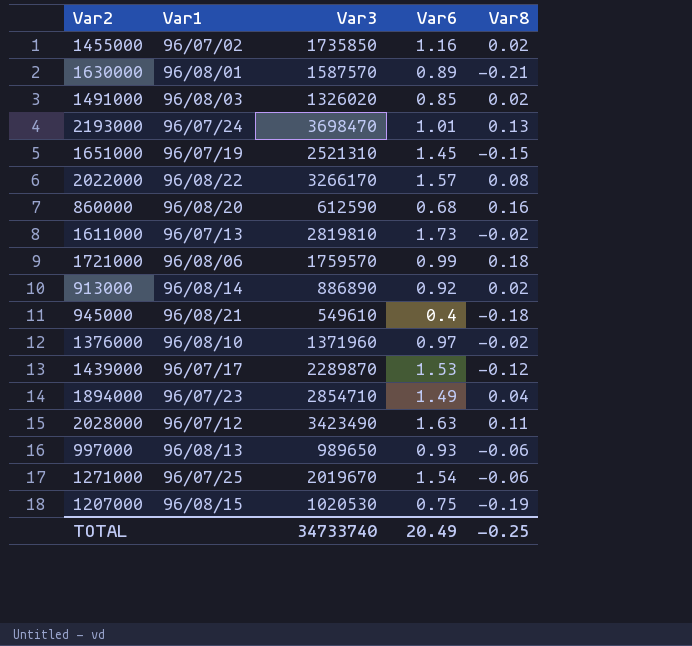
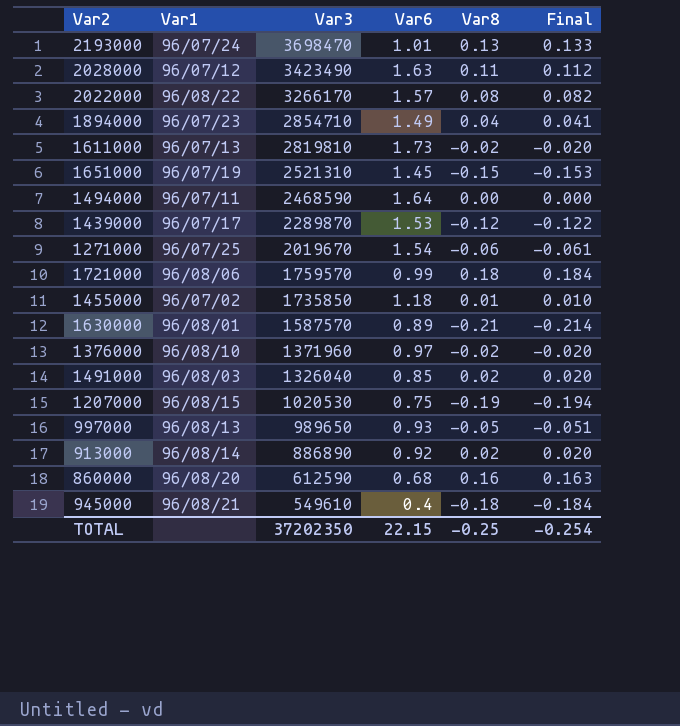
row order: none -> Var3 descending
column Final | formula: none -> [Var8] * 1.02
row 1494000: none -> 96/07/11 | 2468590 | 1.64 | 0.00 | 0.000
1455000 | Var6: 1.16 -> 1.18
1455000 | Var8: 0.02 -> 0.01
1491000 | Var3: 1326020 -> 1326040
997000 | Var8: -0.06 -> -0.05
TOTAL | Var3: 34733740 -> 37202350
TOTAL | Var6: 20.49 -> 22.15

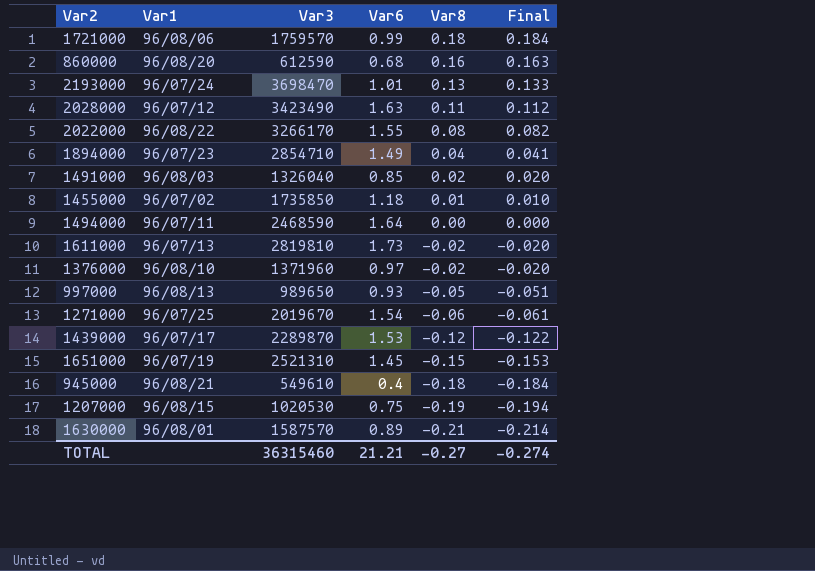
row order: Var3 descending -> Var8 descending
row 913000: 96/08/14 | 886890 | 0.92 | 0.02 | 0.020 -> none
2022000 | Var6: 1.57 -> 1.55
TOTAL | Var3: 37202350 -> 36315460
TOTAL | Var6: 22.15 -> 21.21
TOTAL | Var8: -0.25 -> -0.27
TOTAL | Final: -0.254 -> -0.274

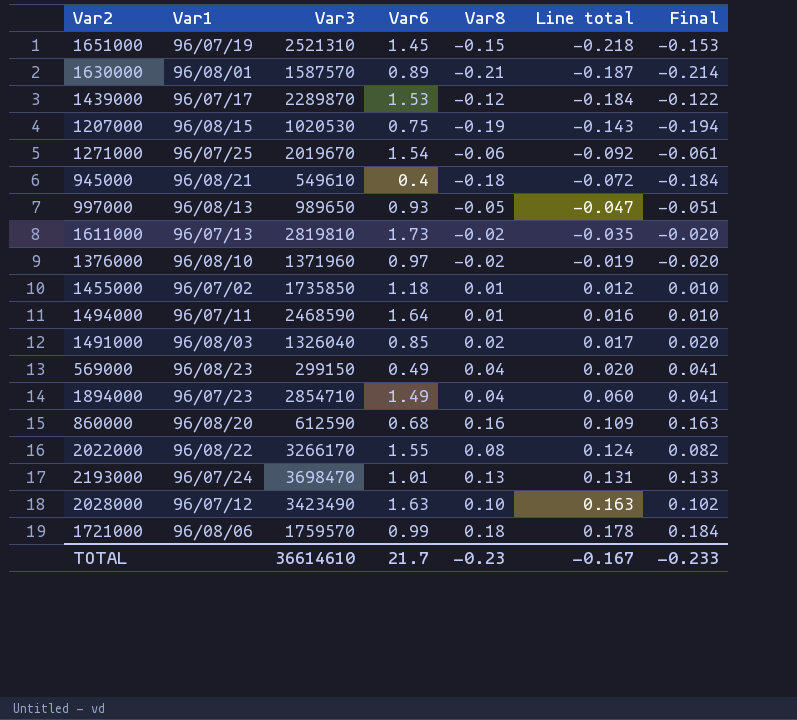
row order: Var8 descending -> Line total ascending
column Line total | formula: none -> [Var6] * [Var8]
1494000 | Var8: 0.00 -> 0.01
1494000 | Final: 0.000 -> 0.010
row 569000: none -> 96/08/23 | 299150 | 0.49 | 0.04 | 0.020 | 0.041
2028000 | Var8: 0.11 -> 0.10
2028000 | Final: 0.112 -> 0.102
TOTAL | Var3: 36315460 -> 36614610
TOTAL | Var6: 21.21 -> 21.7
TOTAL | Var8: -0.27 -> -0.23
TOTAL | Final: -0.274 -> -0.233

